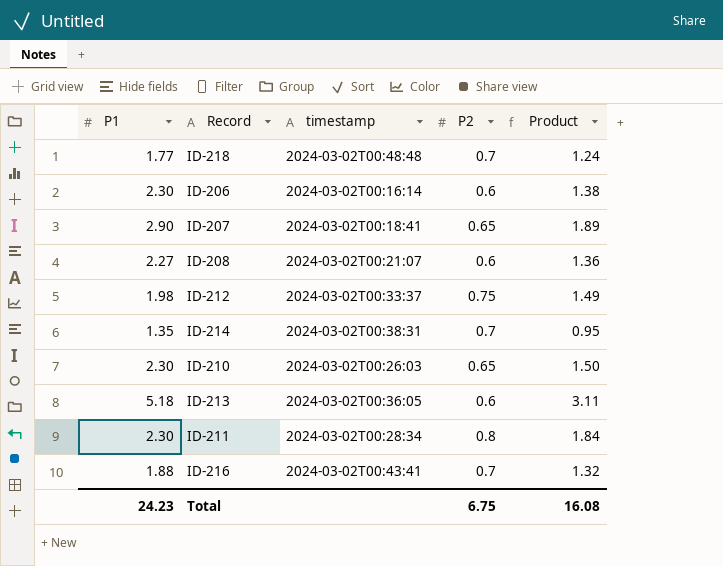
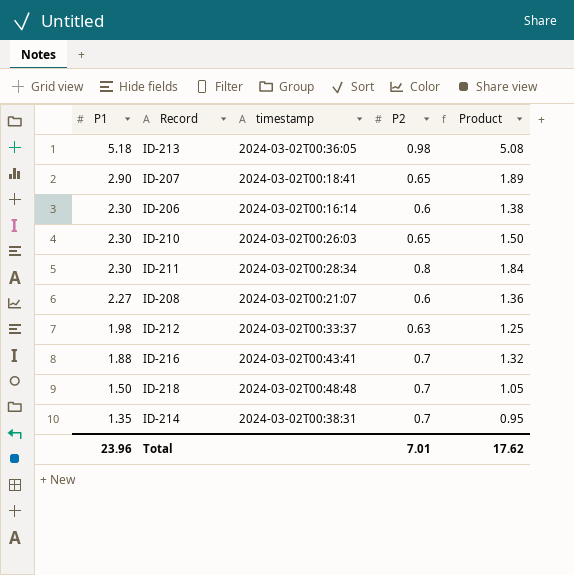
row order: none -> P1 descending
ID-213 | P2: 0.6 -> 0.98
ID-213 | Product: 3.11 -> 5.08
ID-212 | P2: 0.75 -> 0.63
ID-212 | Product: 1.49 -> 1.25
ID-218 | P1: 1.77 -> 1.50
ID-218 | Product: 1.24 -> 1.05
Total | P1: 24.23 -> 23.96
Total | P2: 6.75 -> 7.01
Total | Product: 16.08 -> 17.62

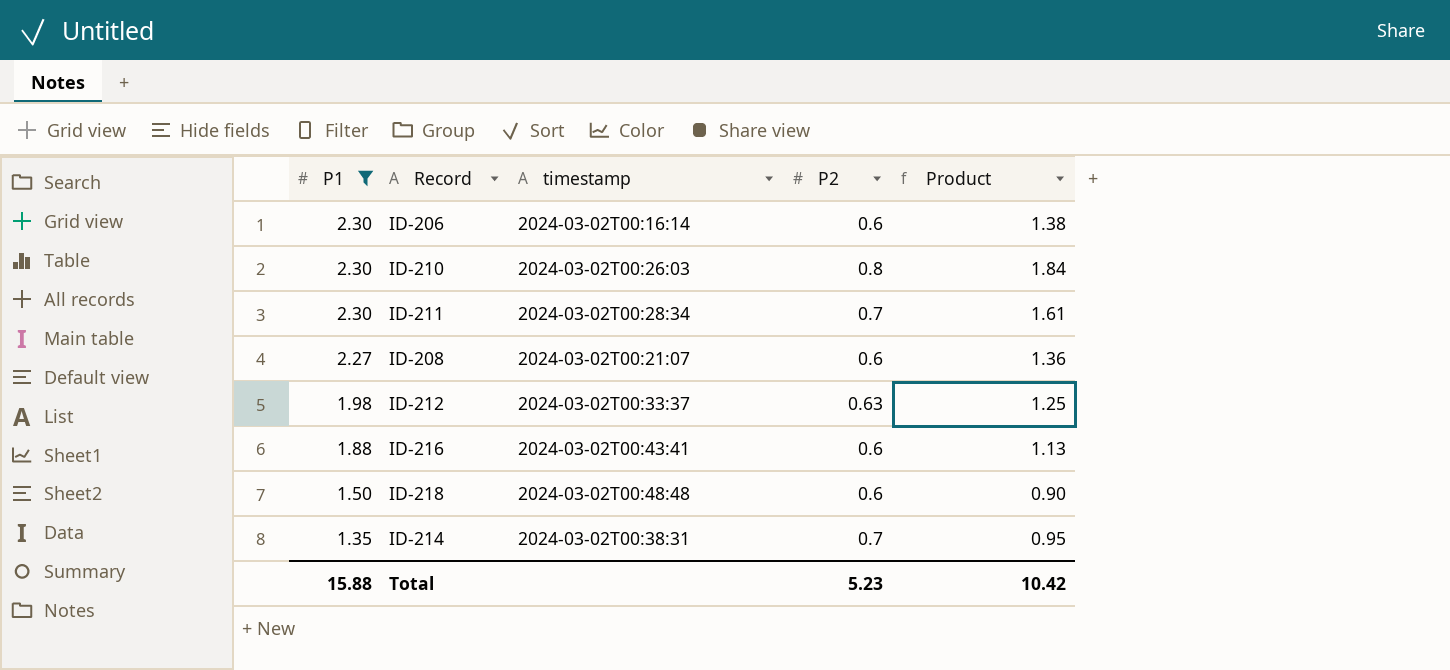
filter: none -> P1 <= 2.30
ID-210 | P2: 0.65 -> 0.8
ID-210 | Product: 1.50 -> 1.84
ID-211 | P2: 0.8 -> 0.7
ID-211 | Product: 1.84 -> 1.61
ID-216 | P2: 0.7 -> 0.6
ID-216 | Product: 1.32 -> 1.13
ID-218 | P2: 0.7 -> 0.6
ID-218 | Product: 1.05 -> 0.90
Total | P1: 23.96 -> 15.88
Total | P2: 7.01 -> 5.23
Total | Product: 17.62 -> 10.42

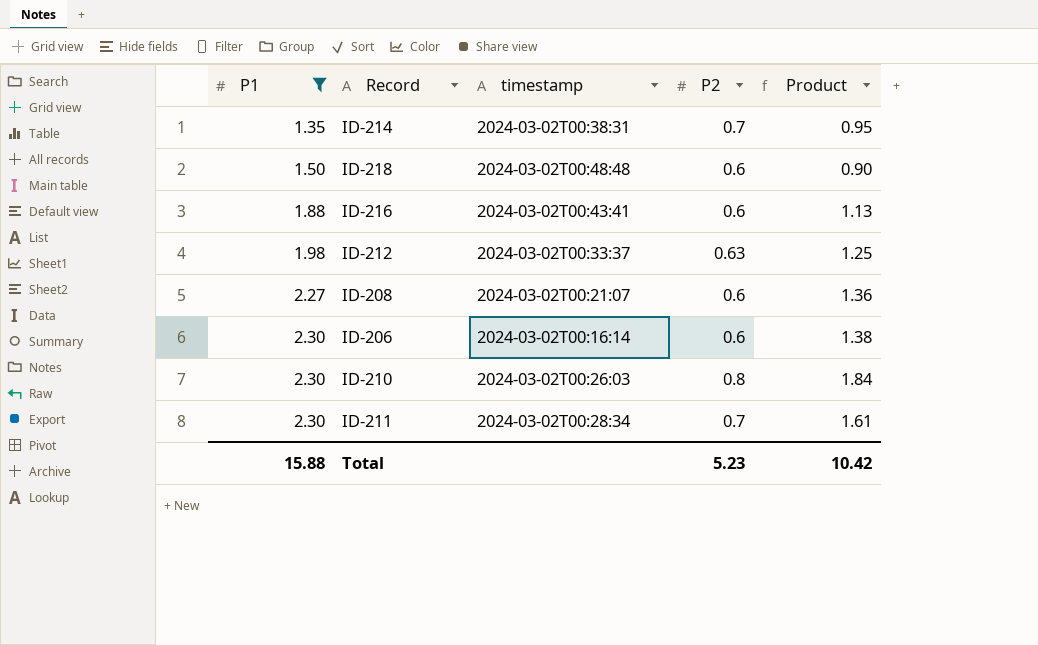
row order: P1 descending -> P1 ascending

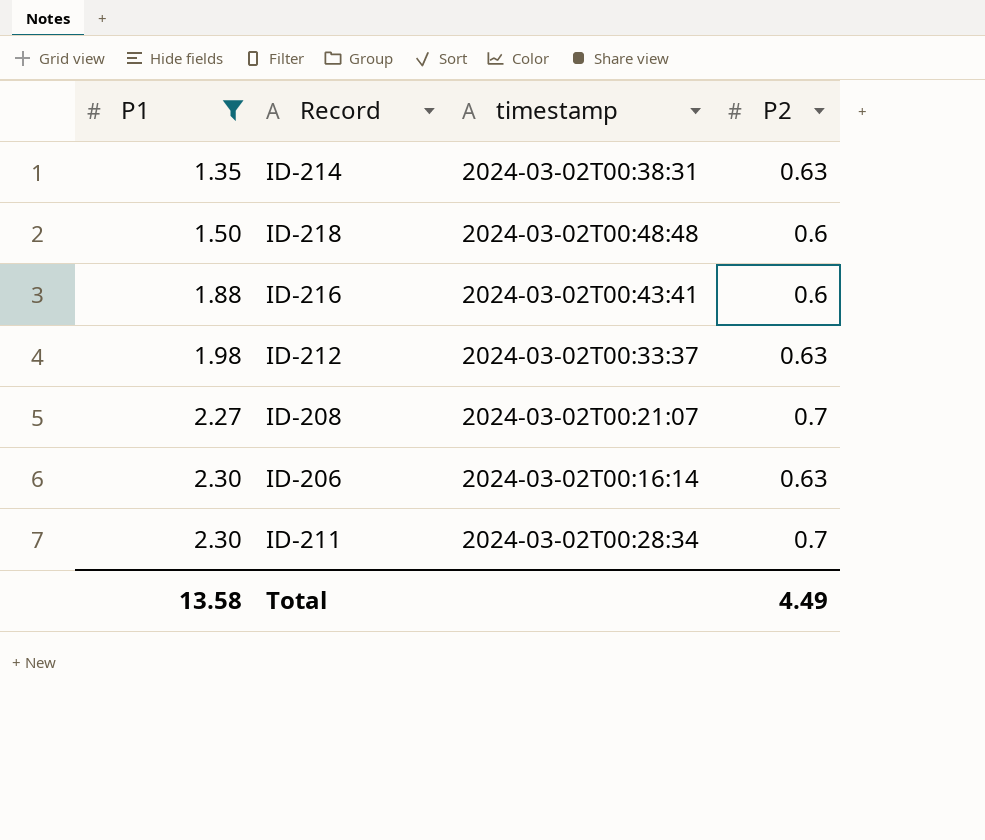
column Product | formula: [P1] * [P2] -> none
row ID-210: 2.30 | 2024-03-02T00:26:03 | 0.8 | 1.84 -> none
ID-214 | P2: 0.7 -> 0.63
ID-208 | P2: 0.6 -> 0.7
ID-206 | P2: 0.6 -> 0.63
Total | P1: 15.88 -> 13.58
Total | P2: 5.23 -> 4.49

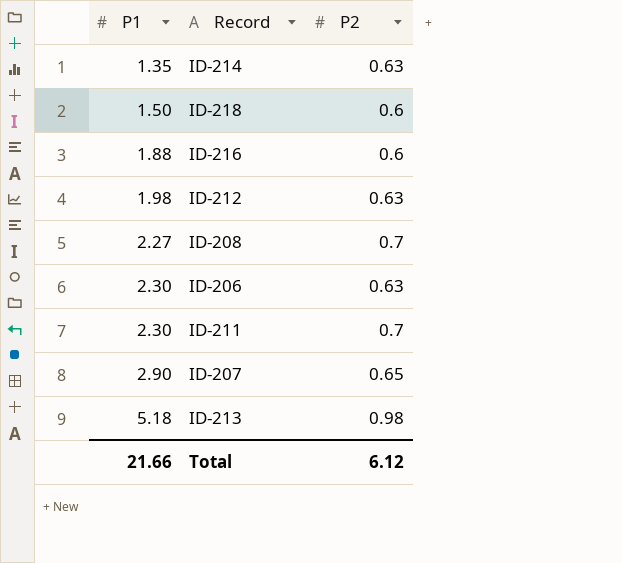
filter: P1 <= 2.30 -> none
column timestamp | position: 3 -> none
Total | P1: 13.58 -> 21.66
Total | P2: 4.49 -> 6.12

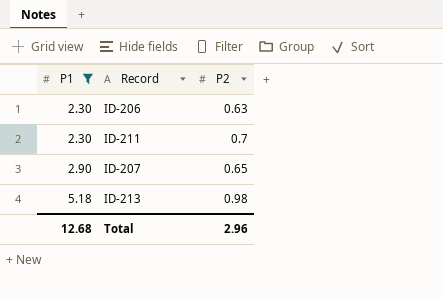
filter: none -> P1 >= 2.30
Total | P1: 21.66 -> 12.68
Total | P2: 6.12 -> 2.96

